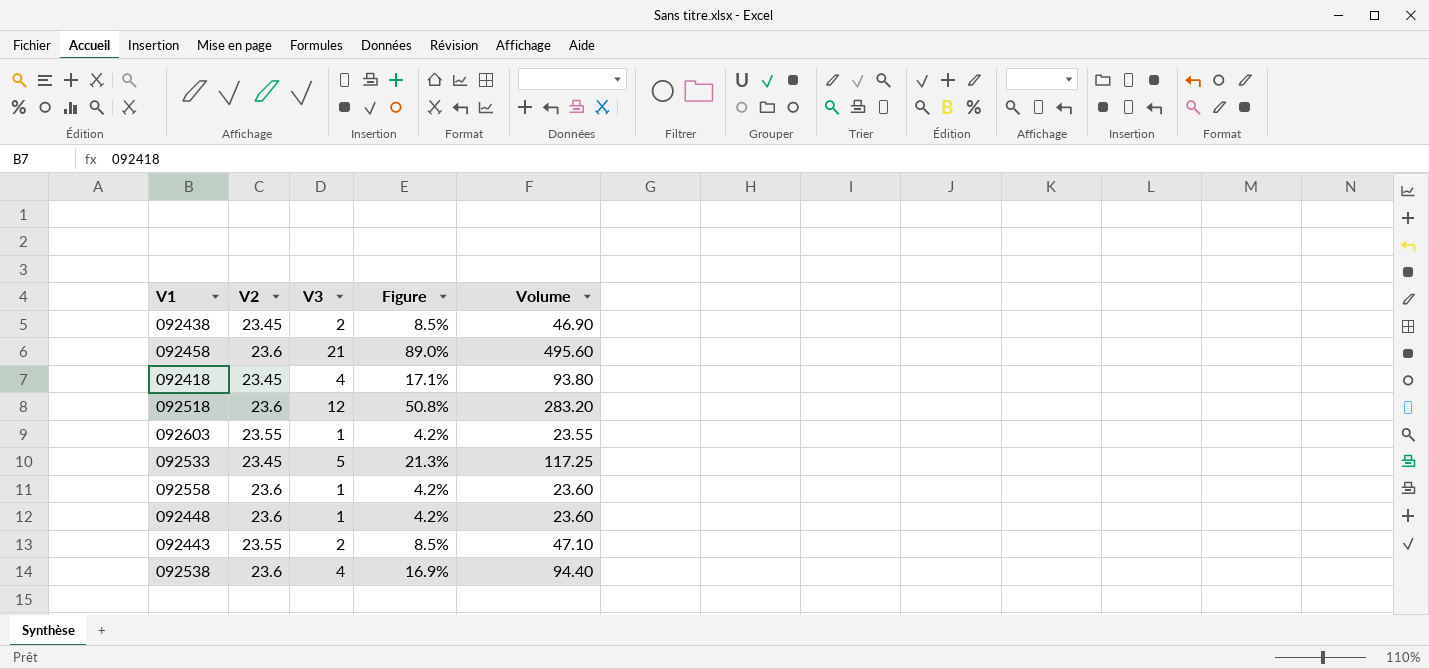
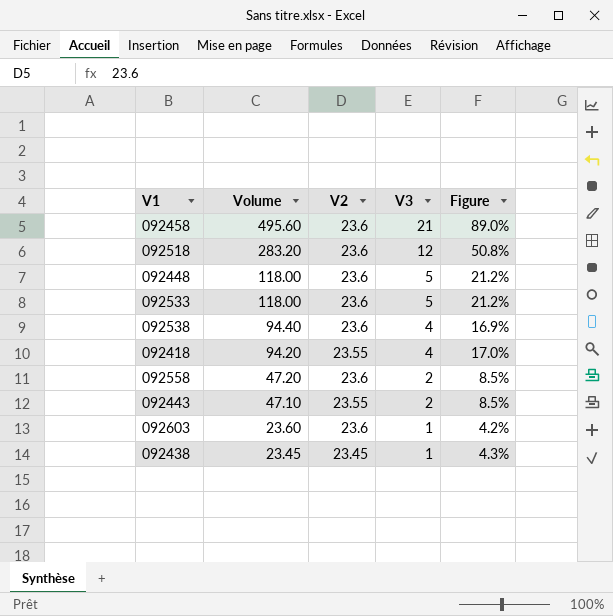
row order: none -> Volume descending
column Volume | position: 5 -> 2
092448 | Volume: 23.60 -> 118.00
092448 | V3: 1 -> 5
092448 | Figure: 4.2% -> 21.2%
092533 | Volume: 117.25 -> 118.00
092533 | V2: 23.45 -> 23.6
092533 | Figure: 21.3% -> 21.2%
092418 | Volume: 93.80 -> 94.20
092418 | V2: 23.45 -> 23.55
092418 | Figure: 17.1% -> 17.0%
092558 | Volume: 23.60 -> 47.20
092558 | V3: 1 -> 2
092558 | Figure: 4.2% -> 8.5%
092603 | Volume: 23.55 -> 23.60
092603 | V2: 23.55 -> 23.6
092438 | Volume: 46.90 -> 23.45
092438 | V3: 2 -> 1
092438 | Figure: 8.5% -> 4.3%

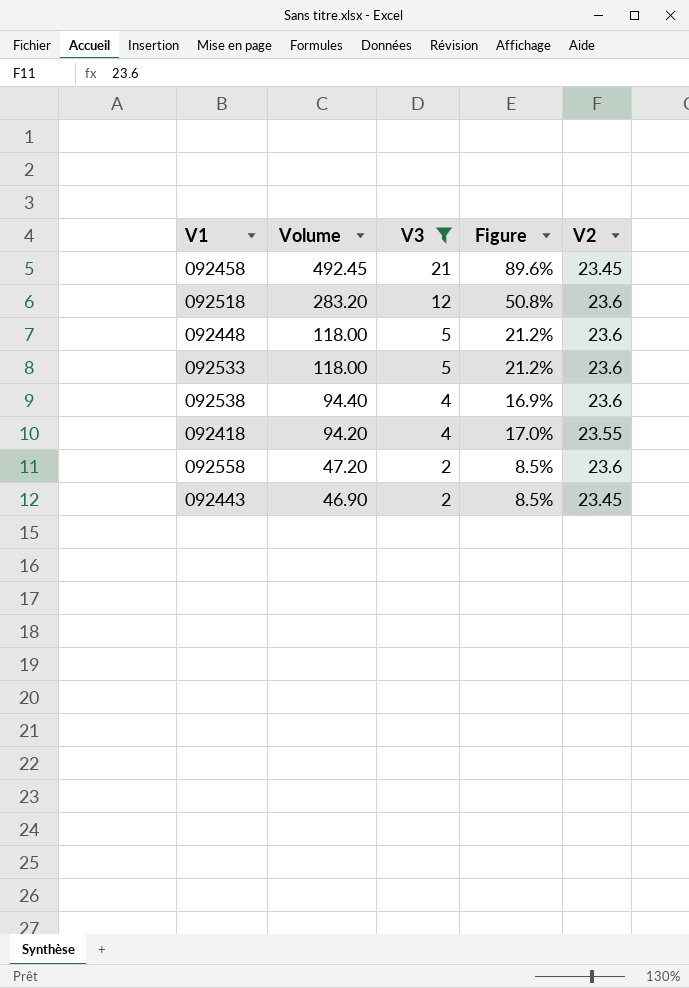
filter: none -> V3 != 1
column V2 | position: 3 -> 5
092458 | Volume: 495.60 -> 492.45
092458 | Figure: 89.0% -> 89.6%
092458 | V2: 23.6 -> 23.45
092443 | Volume: 47.10 -> 46.90
092443 | V2: 23.55 -> 23.45

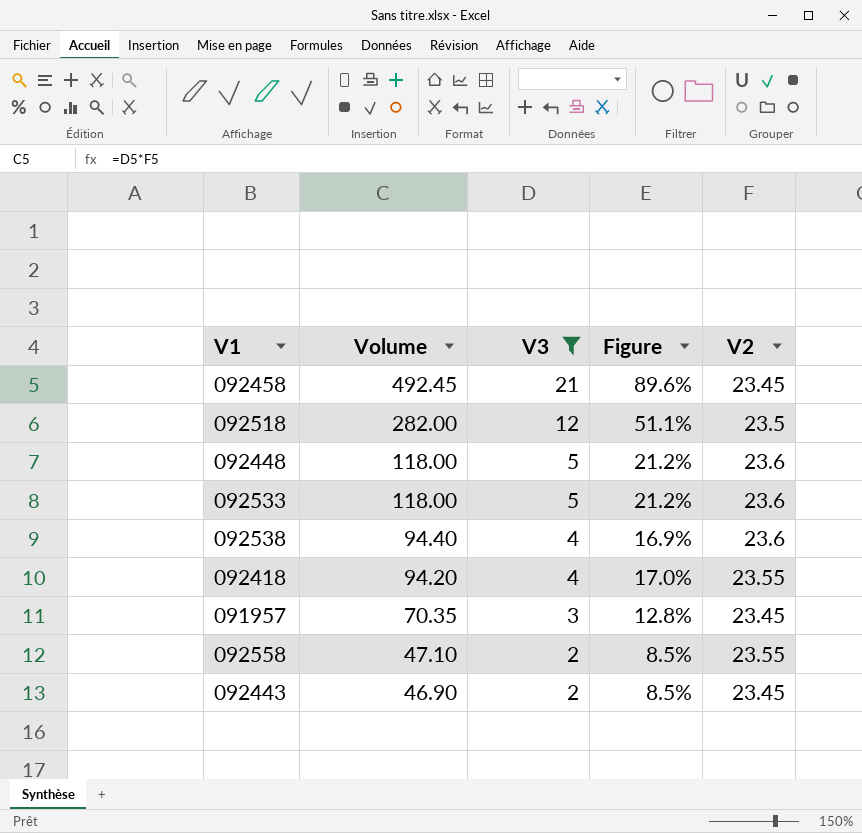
092518 | Volume: 283.20 -> 282.00
092518 | Figure: 50.8% -> 51.1%
092518 | V2: 23.6 -> 23.5
row 091957: none -> 70.35 | 3 | 12.8% | 23.45
092558 | Volume: 47.20 -> 47.10
092558 | V2: 23.6 -> 23.55

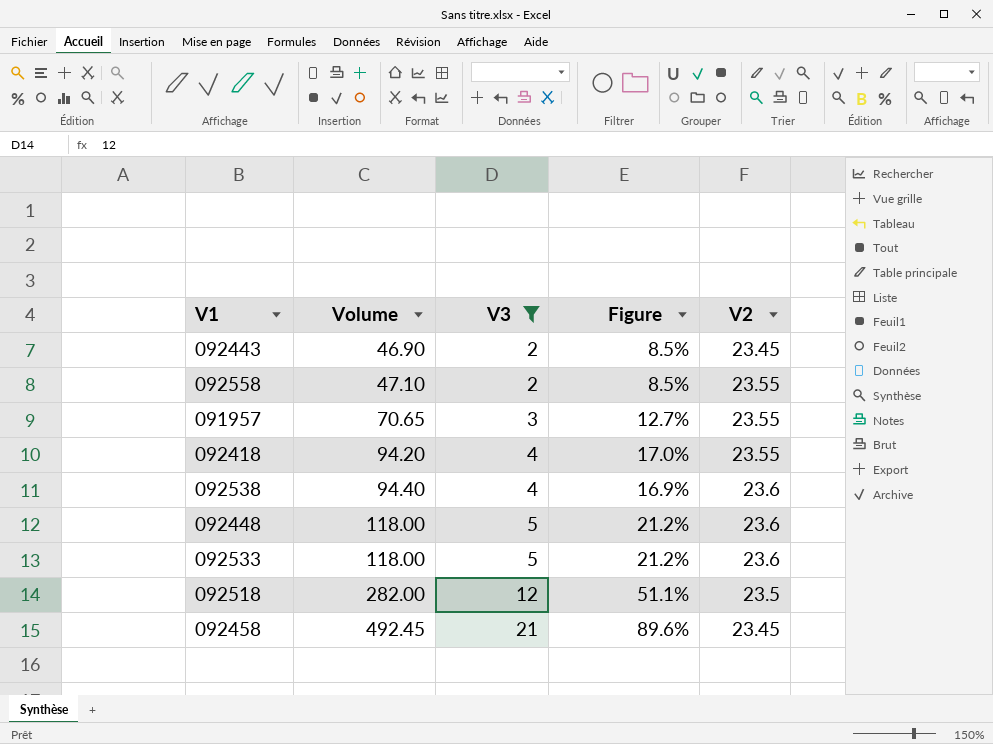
row order: Volume descending -> Volume ascending
091957 | Volume: 70.35 -> 70.65
091957 | Figure: 12.8% -> 12.7%
091957 | V2: 23.45 -> 23.55

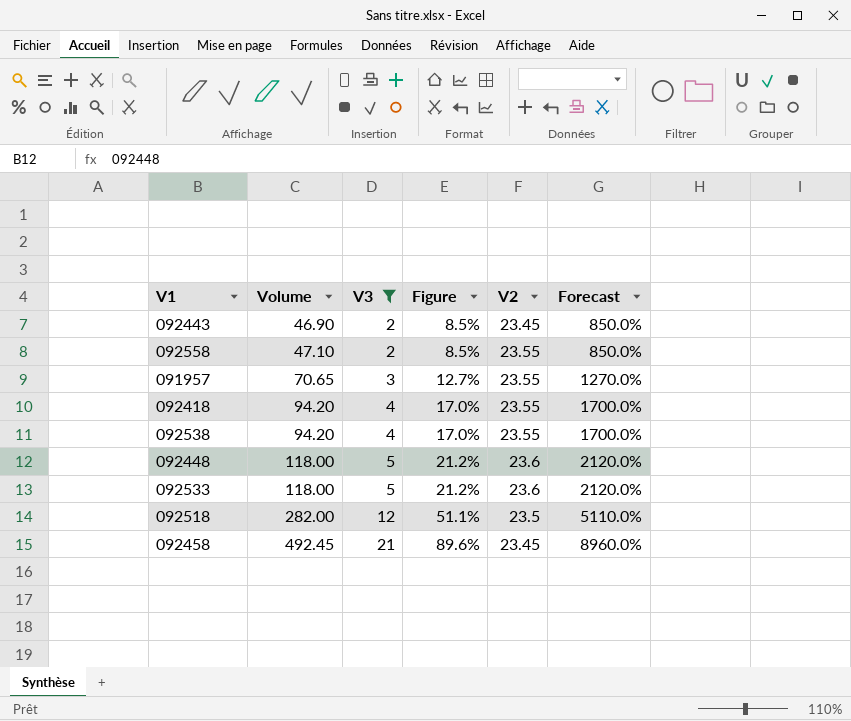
column Forecast | formula: none -> [Figure] * 100
092538 | Volume: 94.40 -> 94.20
092538 | Figure: 16.9% -> 17.0%
092538 | V2: 23.6 -> 23.55

